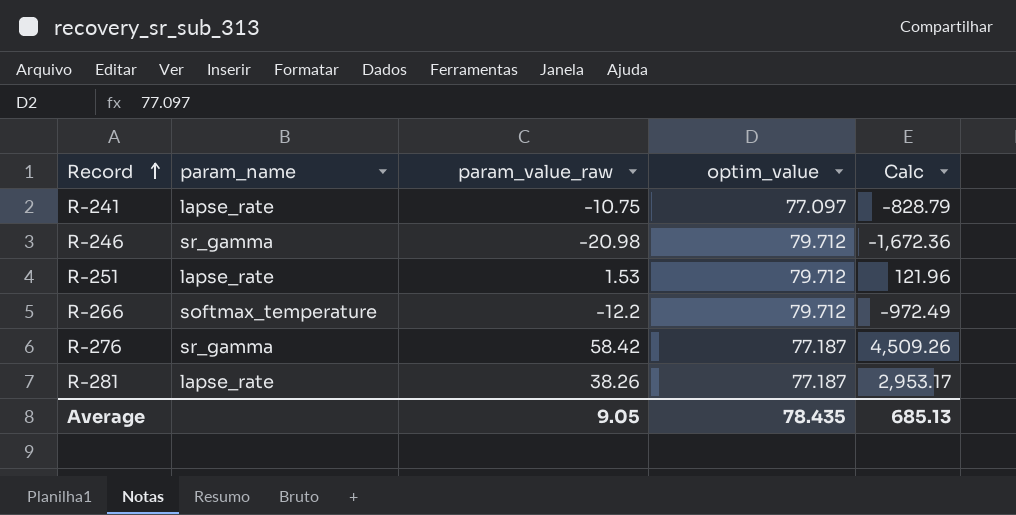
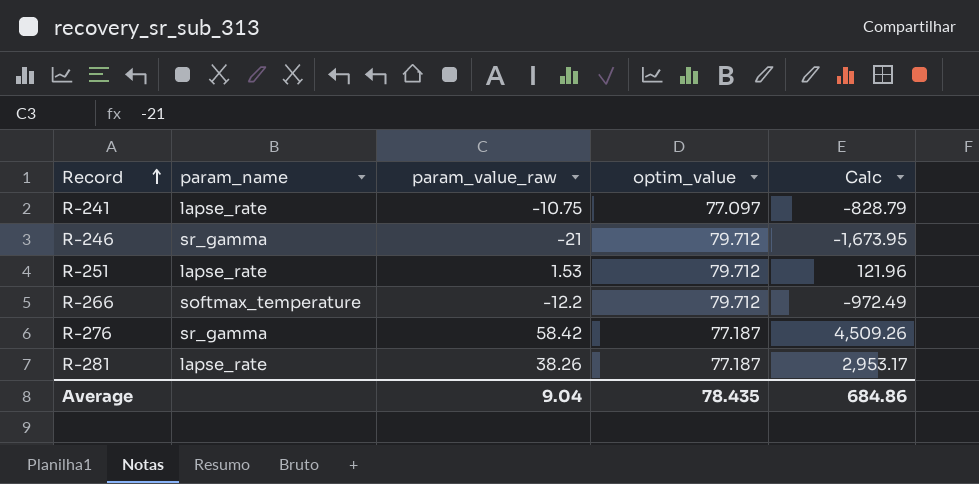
R-246 | param_value_raw: -20.98 -> -21
R-246 | Calc: -1,672.36 -> -1,673.95
Average | param_value_raw: 9.05 -> 9.04
Average | Calc: 685.13 -> 684.86

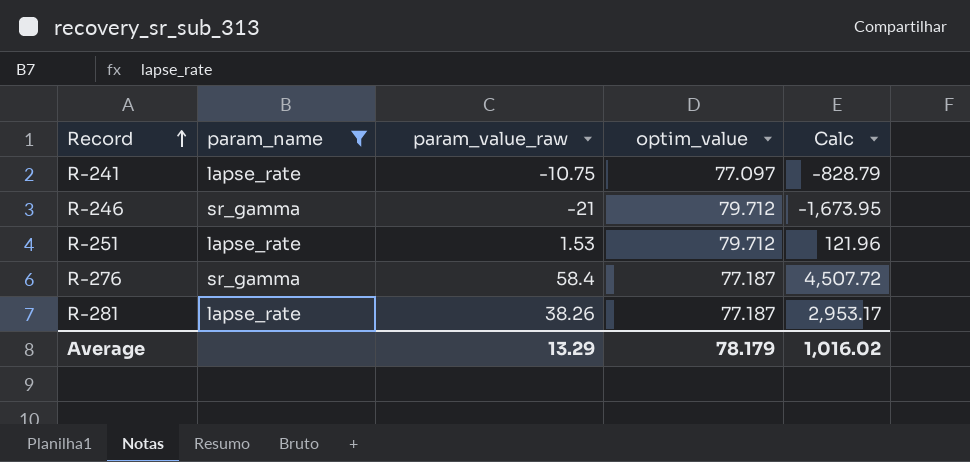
filter: none -> param_name != softmax_temperature
R-276 | param_value_raw: 58.42 -> 58.4
R-276 | Calc: 4,509.26 -> 4,507.72
Average | param_value_raw: 9.04 -> 13.29
Average | optim_value: 78.435 -> 78.179
Average | Calc: 684.86 -> 1,016.02

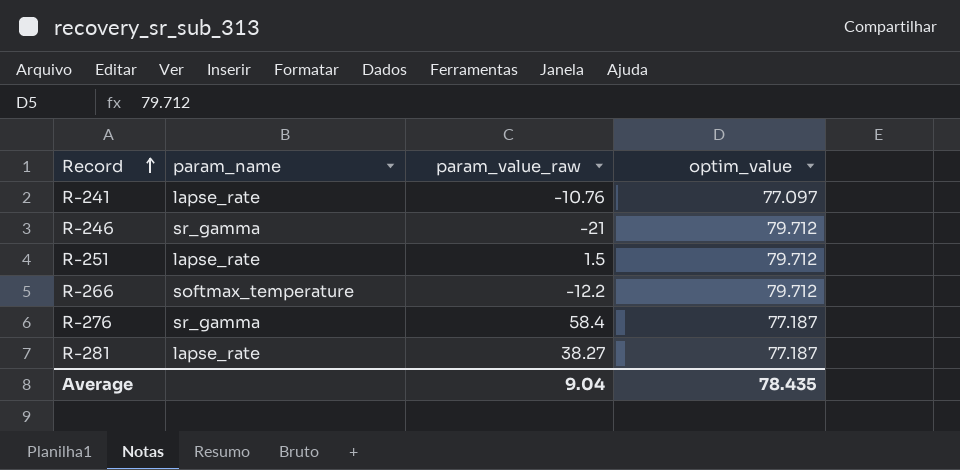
filter: param_name != softmax_temperature -> none
column Calc | formula: [param_value_raw] * [optim_value] -> none
R-241 | param_value_raw: -10.75 -> -10.76
R-251 | param_value_raw: 1.53 -> 1.5
R-281 | param_value_raw: 38.26 -> 38.27
Average | param_value_raw: 13.29 -> 9.04
Average | optim_value: 78.179 -> 78.435

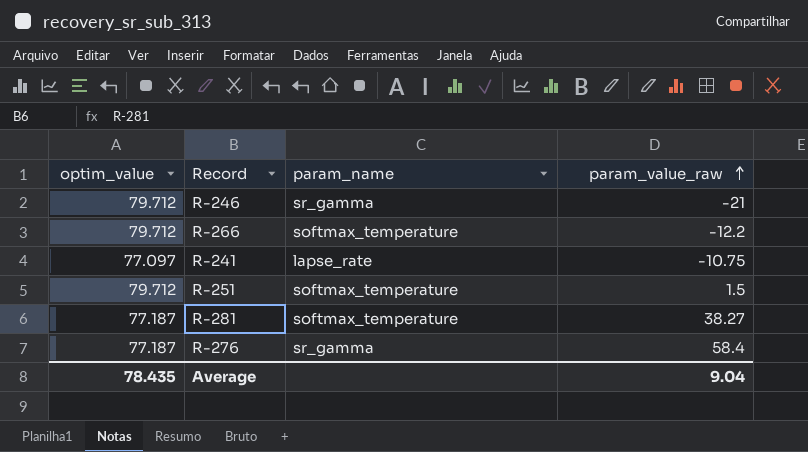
row order: Record ascending -> param_value_raw ascending
column optim_value | position: 4 -> 1
R-241 | param_value_raw: -10.76 -> -10.75
R-251 | param_name: lapse_rate -> softmax_temperature
R-281 | param_name: lapse_rate -> softmax_temperature

